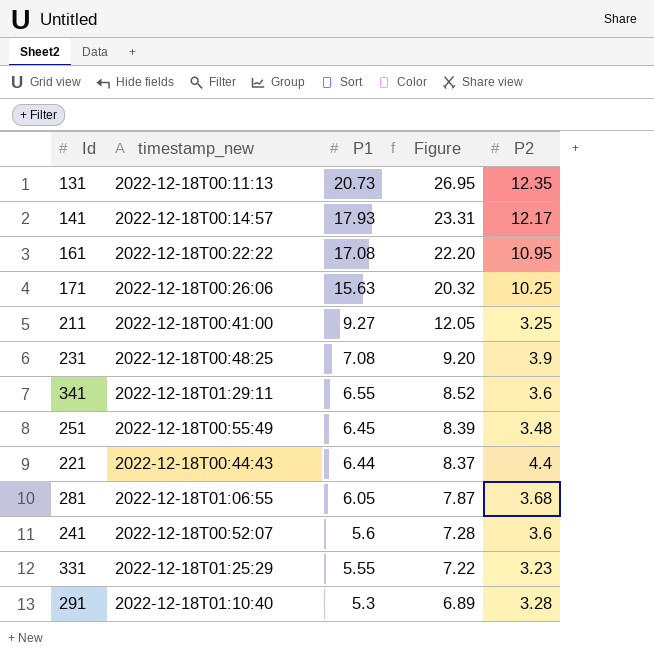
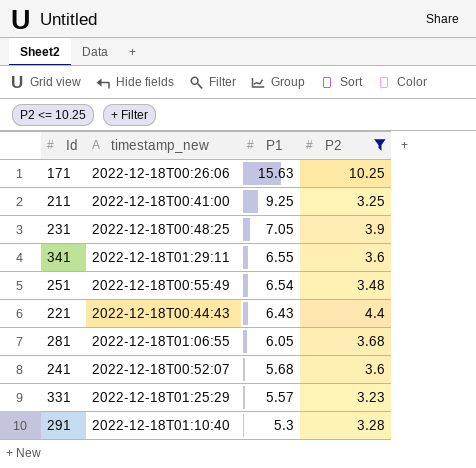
filter: none -> P2 <= 10.25
column Figure | formula: [P1] * 1.3 -> none
211 | P1: 9.27 -> 9.25
231 | P1: 7.08 -> 7.05
251 | P1: 6.45 -> 6.54
221 | P1: 6.44 -> 6.43
241 | P1: 5.6 -> 5.68
331 | P1: 5.55 -> 5.57

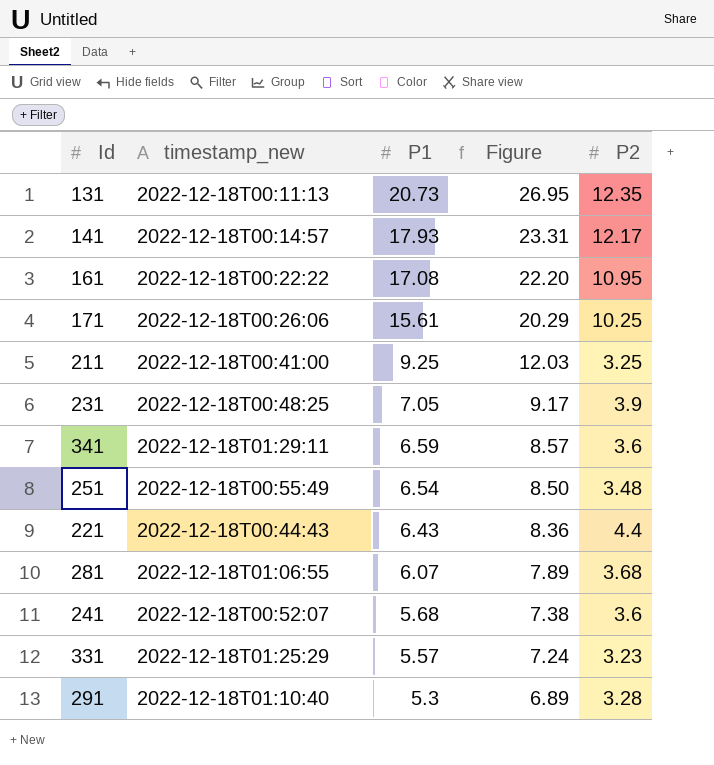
filter: P2 <= 10.25 -> none
column Figure | formula: none -> [P1] * 1.3
171 | P1: 15.63 -> 15.61
341 | P1: 6.55 -> 6.59
281 | P1: 6.05 -> 6.07

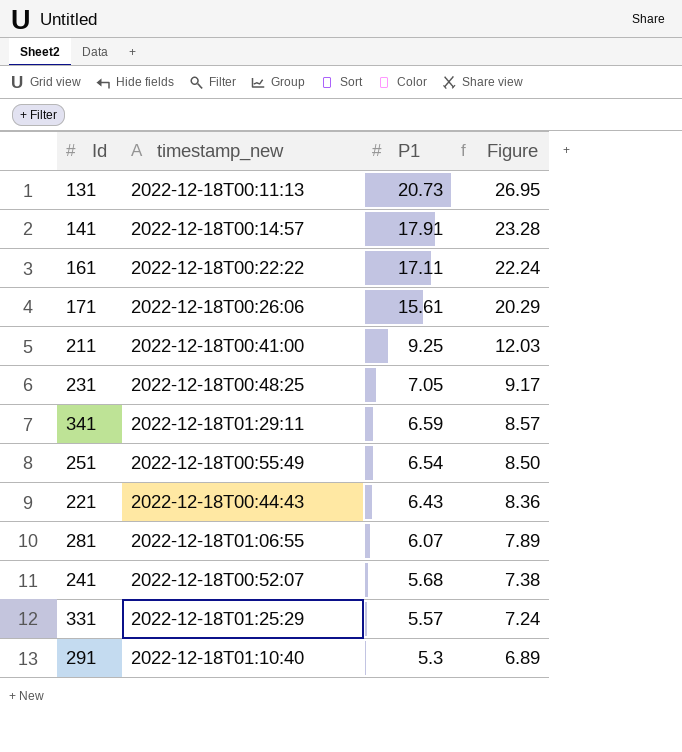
column P2 | position: 5 -> none
141 | P1: 17.93 -> 17.91
141 | Figure: 23.31 -> 23.28
161 | P1: 17.08 -> 17.11
161 | Figure: 22.20 -> 22.24

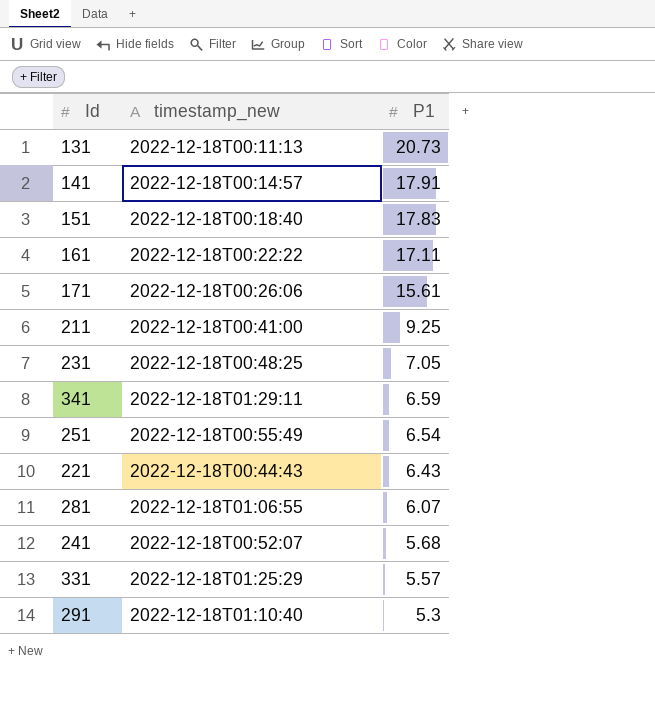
column Figure | formula: [P1] * 1.3 -> none
row 151: none -> 2022-12-18T00:18:40 | 17.83

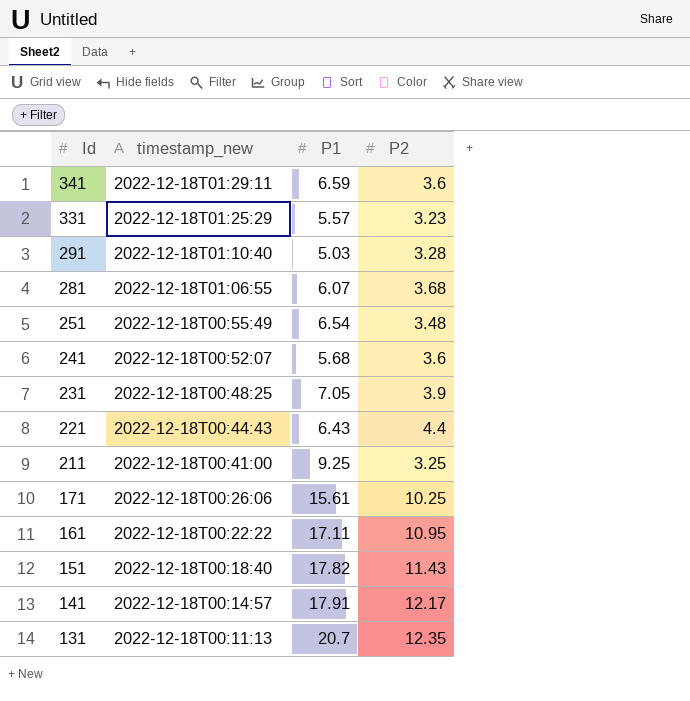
row order: P1 descending -> Id descending
column P2 | position: none -> 4
291 | P1: 5.3 -> 5.03
151 | P1: 17.83 -> 17.82
131 | P1: 20.73 -> 20.7

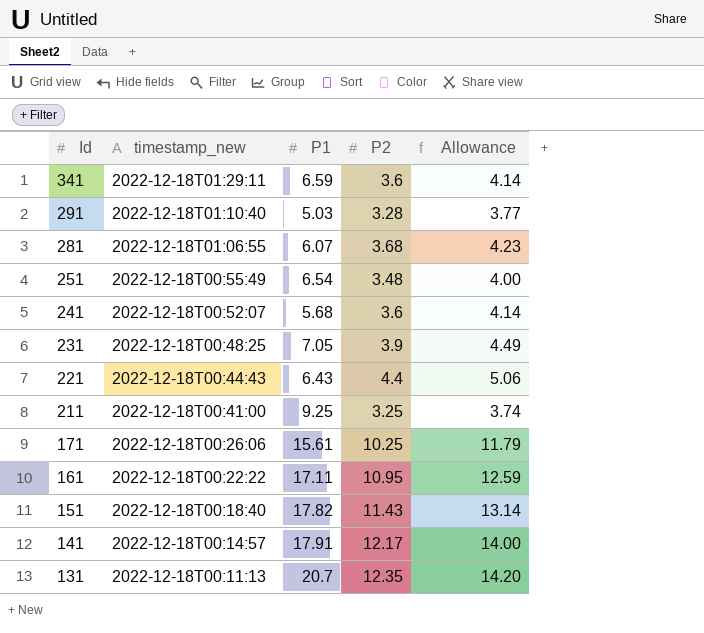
column Allowance | formula: none -> [P2] * 1.15
row 331: 2022-12-18T01:25:29 | 5.57 | 3.23 -> none

